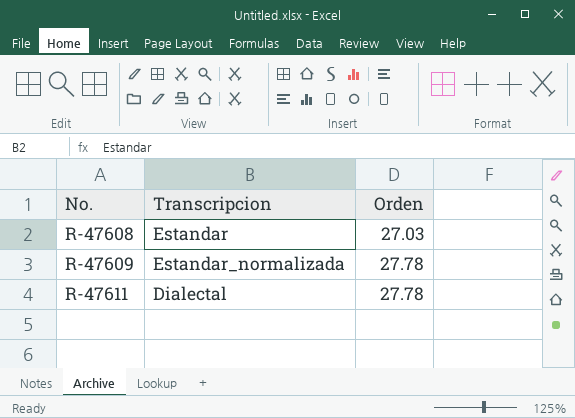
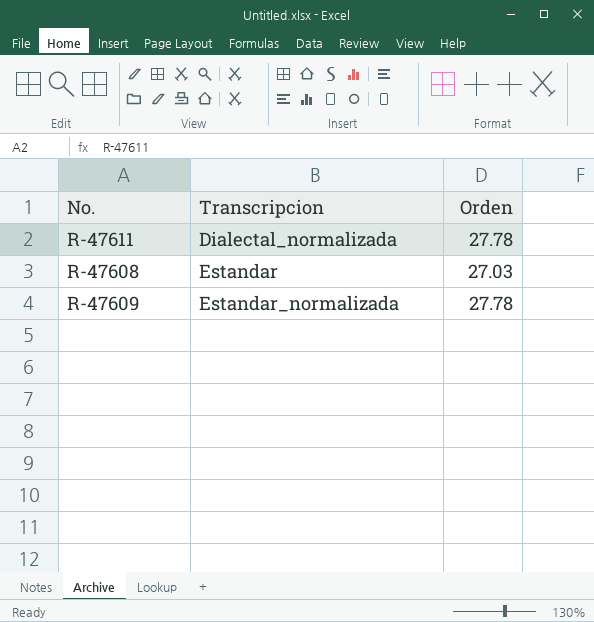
row order: No. ascending -> Transcripcion ascending
R-47611 | Transcripcion: Dialectal -> Dialectal_normalizada

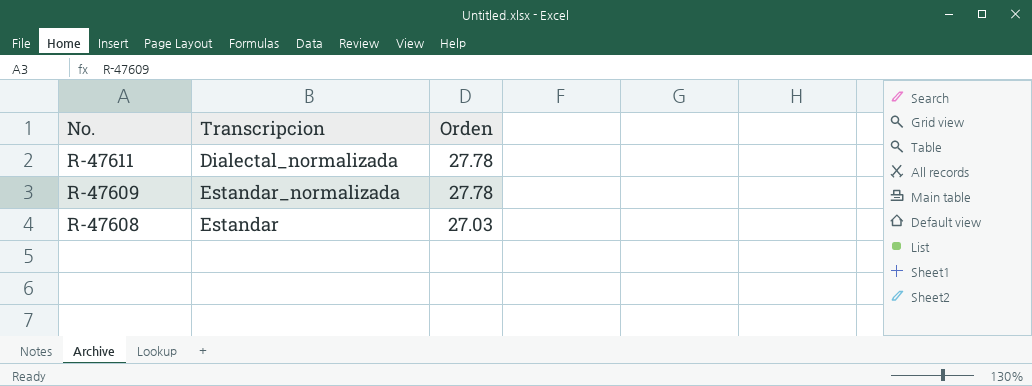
row order: Transcripcion ascending -> No. descending

